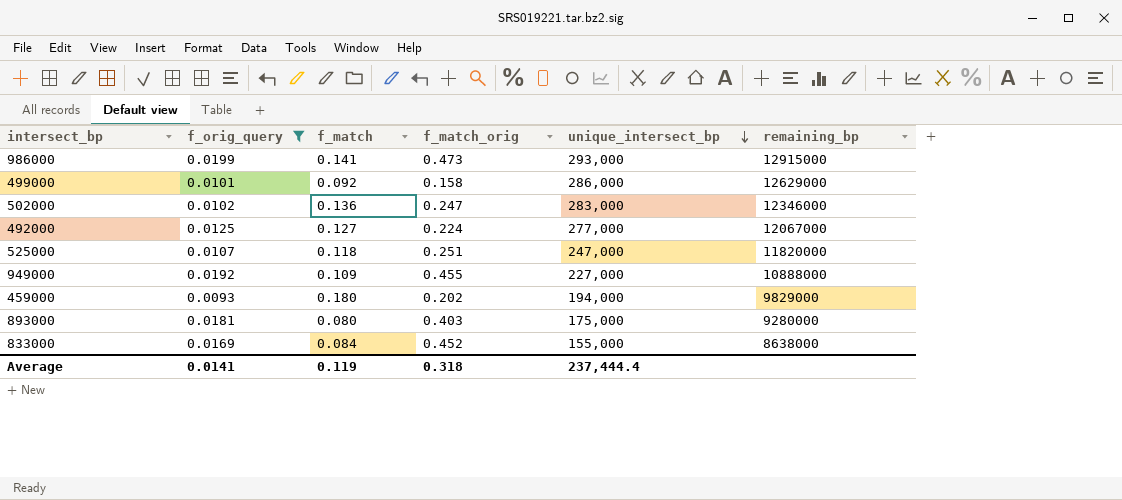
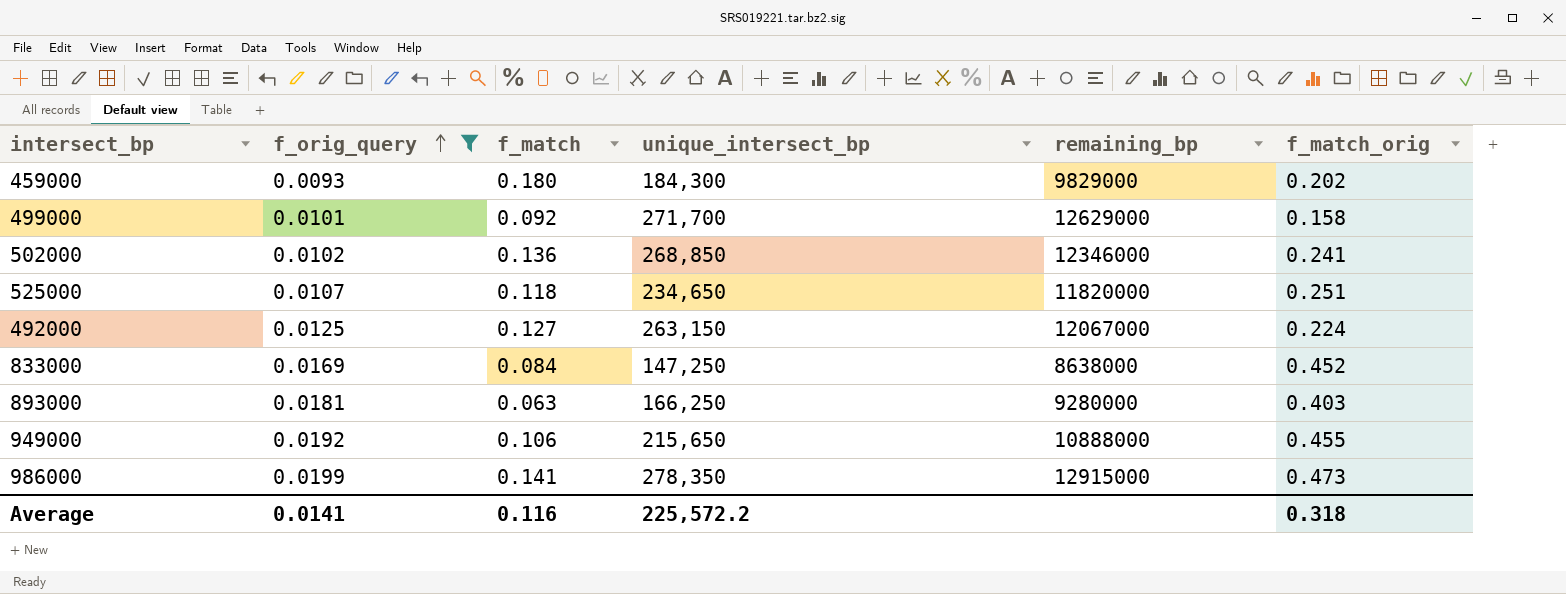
row order: unique_intersect_bp descending -> f_orig_query ascending
column f_match_orig | position: 4 -> 6
459000 | unique_intersect_bp: 194,000 -> 184,300
499000 | unique_intersect_bp: 286,000 -> 271,700
502000 | unique_intersect_bp: 283,000 -> 268,850
502000 | f_match_orig: 0.247 -> 0.241
525000 | unique_intersect_bp: 247,000 -> 234,650
492000 | unique_intersect_bp: 277,000 -> 263,150
833000 | unique_intersect_bp: 155,000 -> 147,250
893000 | f_match: 0.080 -> 0.063
893000 | unique_intersect_bp: 175,000 -> 166,250
949000 | f_match: 0.109 -> 0.106
949000 | unique_intersect_bp: 227,000 -> 215,650
986000 | unique_intersect_bp: 293,000 -> 278,350
Average | f_match: 0.119 -> 0.116
Average | unique_intersect_bp: 237,444.4 -> 225,572.2

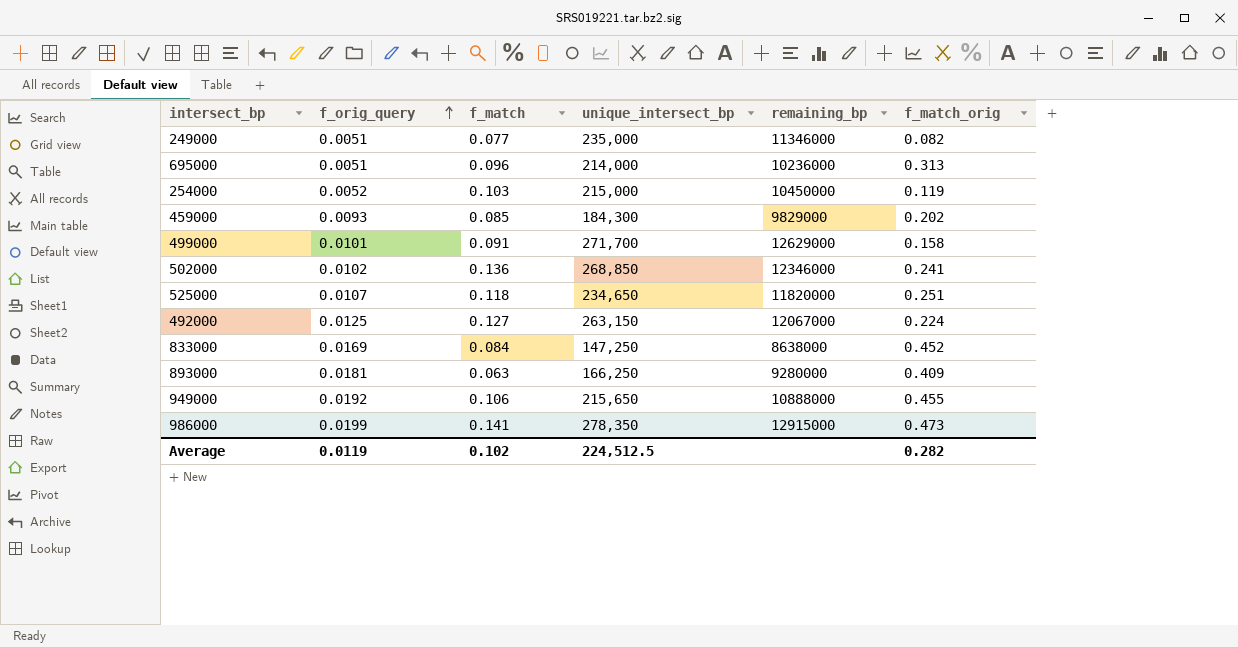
filter: f_orig_query >= 0.0093 -> none
459000 | f_match: 0.180 -> 0.085
499000 | f_match: 0.092 -> 0.091
893000 | f_match_orig: 0.403 -> 0.409
Average | f_orig_query: 0.0141 -> 0.0119
Average | f_match: 0.116 -> 0.102
Average | unique_intersect_bp: 225,572.2 -> 224,512.5
Average | f_match_orig: 0.318 -> 0.282

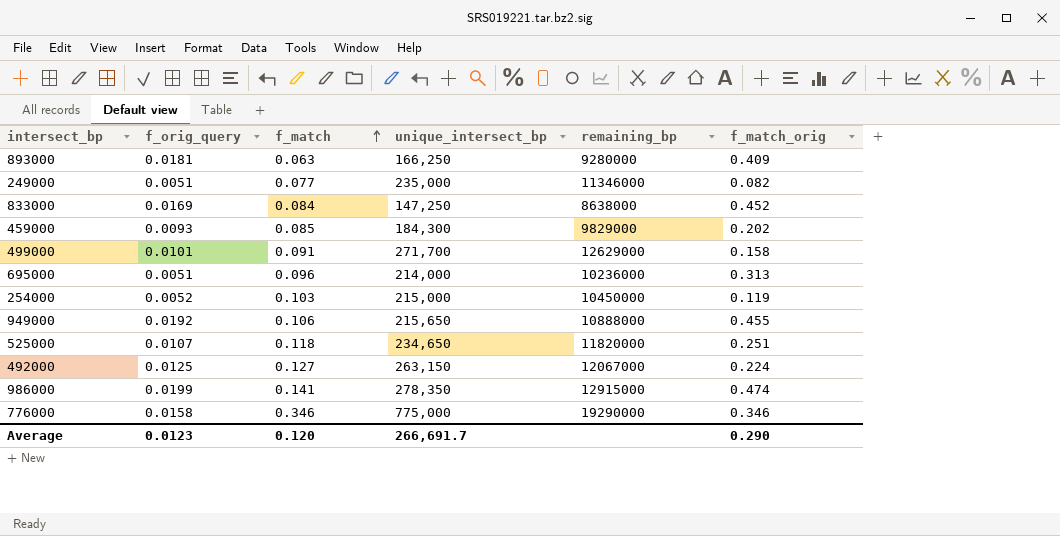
row order: f_orig_query ascending -> f_match ascending
row 502000: 0.0102 | 0.136 | 268,850 | 12346000 | 0.241 -> none
986000 | f_match_orig: 0.473 -> 0.474
row 776000: none -> 0.0158 | 0.346 | 775,000 | 19290000 | 0.346
Average | f_orig_query: 0.0119 -> 0.0123
Average | f_match: 0.102 -> 0.120
Average | unique_intersect_bp: 224,512.5 -> 266,691.7
Average | f_match_orig: 0.282 -> 0.290

